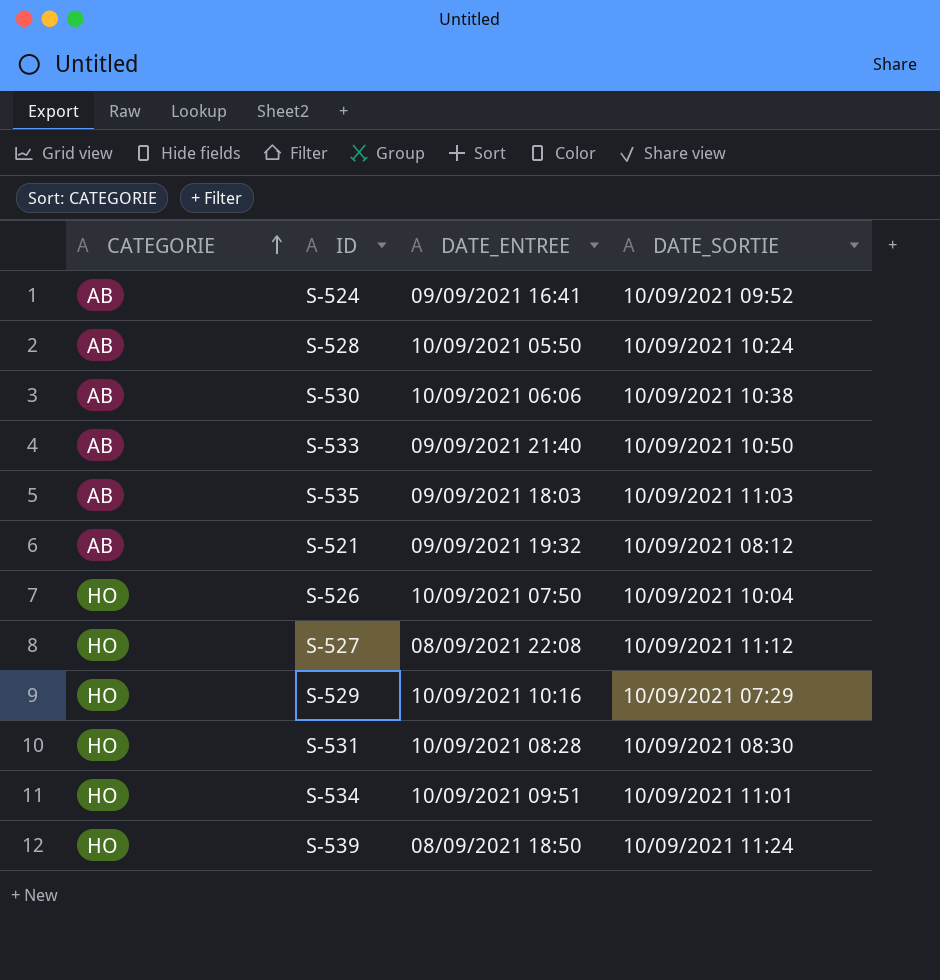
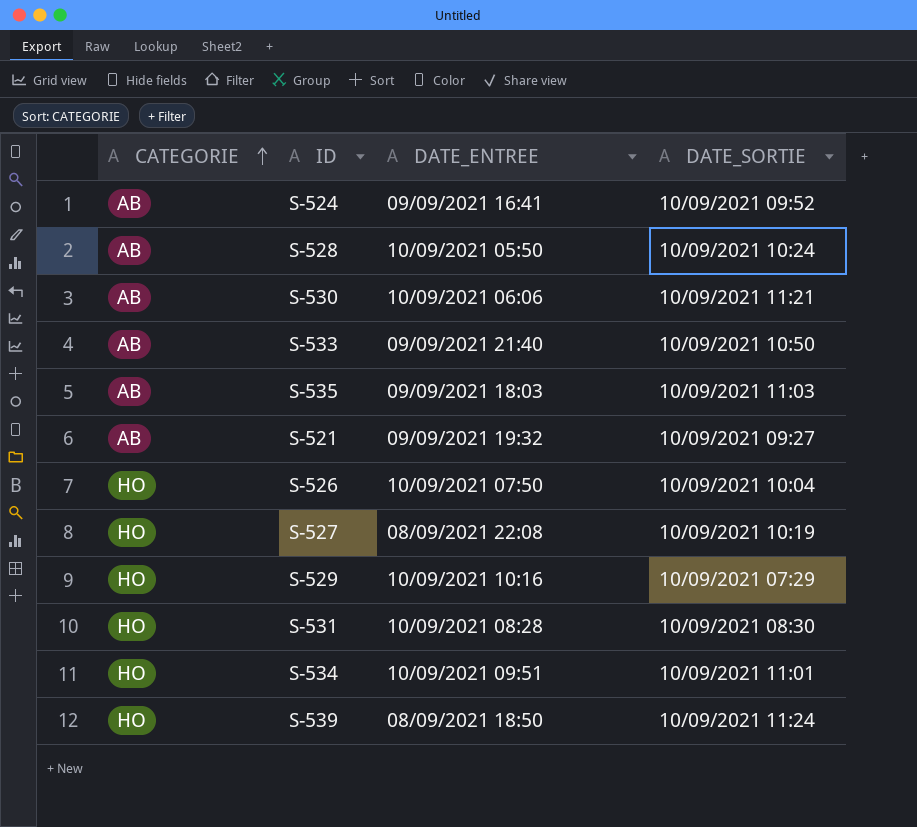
S-530 | DATE_SORTIE: 10/09/2021 10:38 -> 10/09/2021 11:21
S-521 | DATE_SORTIE: 10/09/2021 08:12 -> 10/09/2021 09:27
S-527 | DATE_SORTIE: 10/09/2021 11:12 -> 10/09/2021 10:19

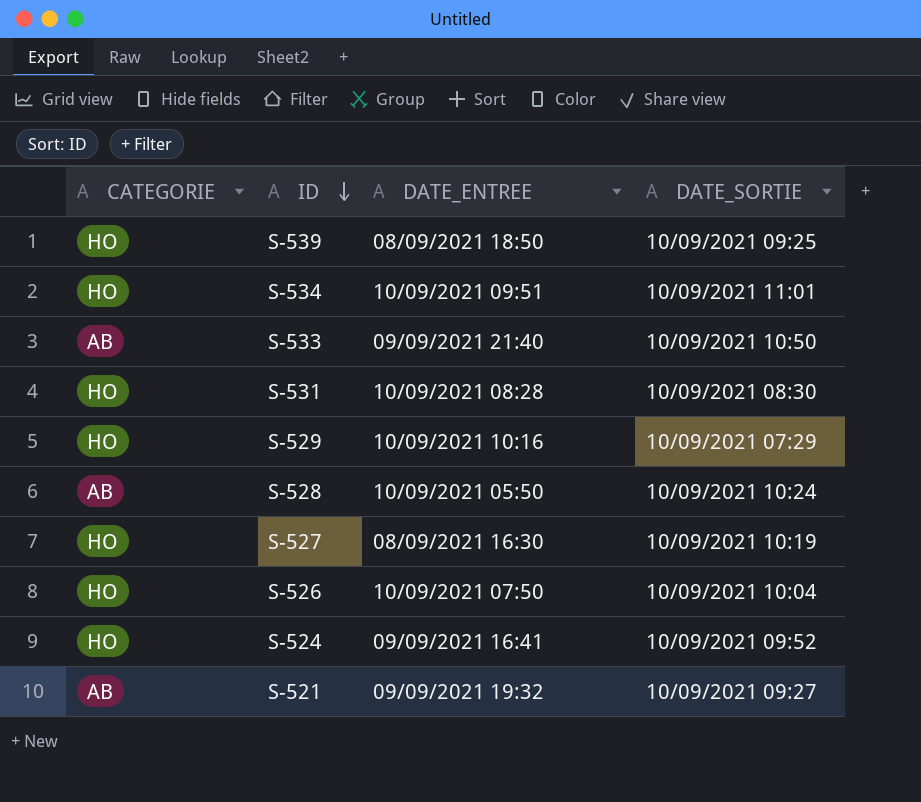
row order: CATEGORIE ascending -> ID descending
row S-530: AB | 10/09/2021 06:06 | 10/09/2021 11:21 -> none
row S-535: AB | 09/09/2021 18:03 | 10/09/2021 11:03 -> none
S-539 | DATE_SORTIE: 10/09/2021 11:24 -> 10/09/2021 09:25
S-527 | DATE_ENTREE: 08/09/2021 22:08 -> 08/09/2021 16:30
S-524 | CATEGORIE: AB -> HO

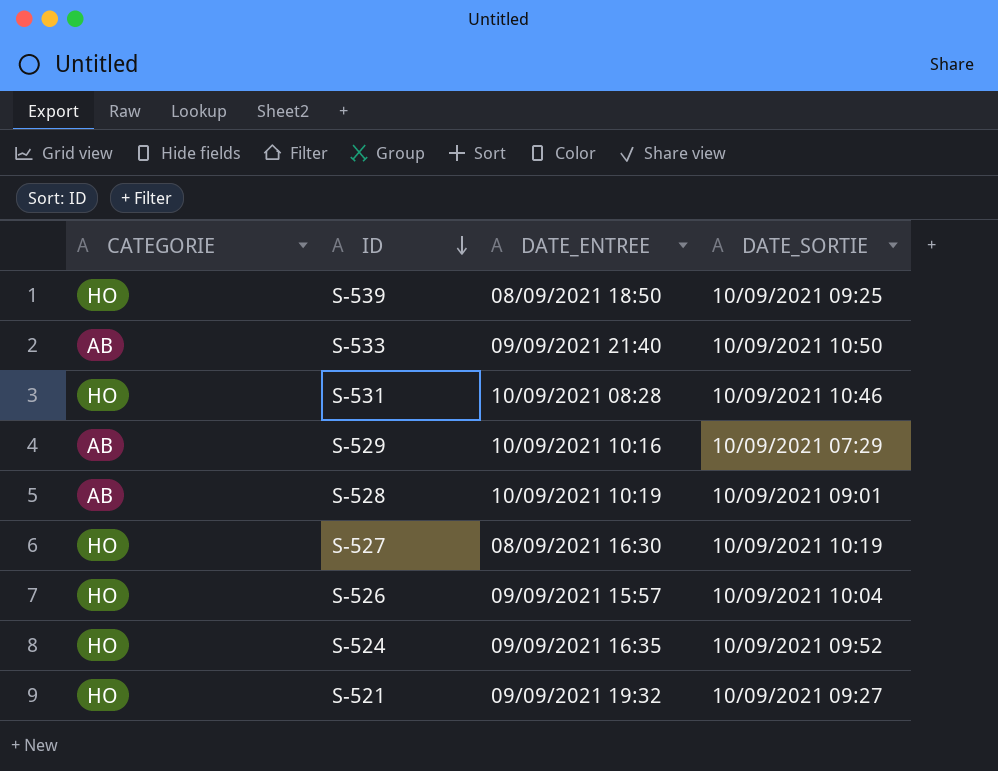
row S-534: HO | 10/09/2021 09:51 | 10/09/2021 11:01 -> none
S-531 | DATE_SORTIE: 10/09/2021 08:30 -> 10/09/2021 10:46
S-529 | CATEGORIE: HO -> AB
S-528 | DATE_ENTREE: 10/09/2021 05:50 -> 10/09/2021 10:19
S-528 | DATE_SORTIE: 10/09/2021 10:24 -> 10/09/2021 09:01
S-526 | DATE_ENTREE: 10/09/2021 07:50 -> 09/09/2021 15:57
S-524 | DATE_ENTREE: 09/09/2021 16:41 -> 09/09/2021 16:35
S-521 | CATEGORIE: AB -> HO

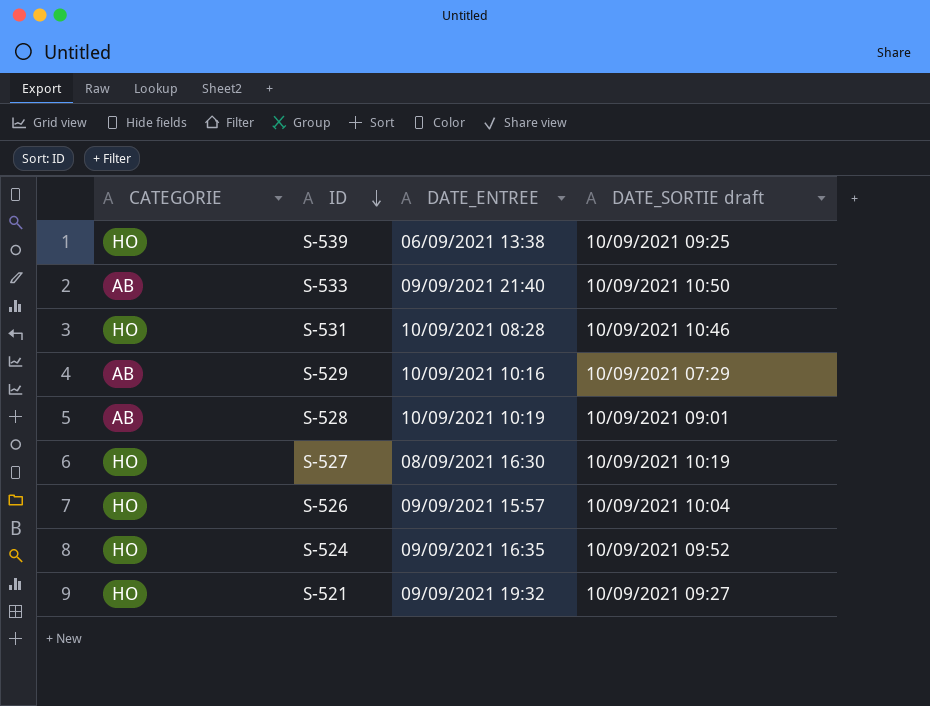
column name: DATE_SORTIE -> DATE_SORTIE draft
S-539 | DATE_ENTREE: 08/09/2021 18:50 -> 06/09/2021 13:38

